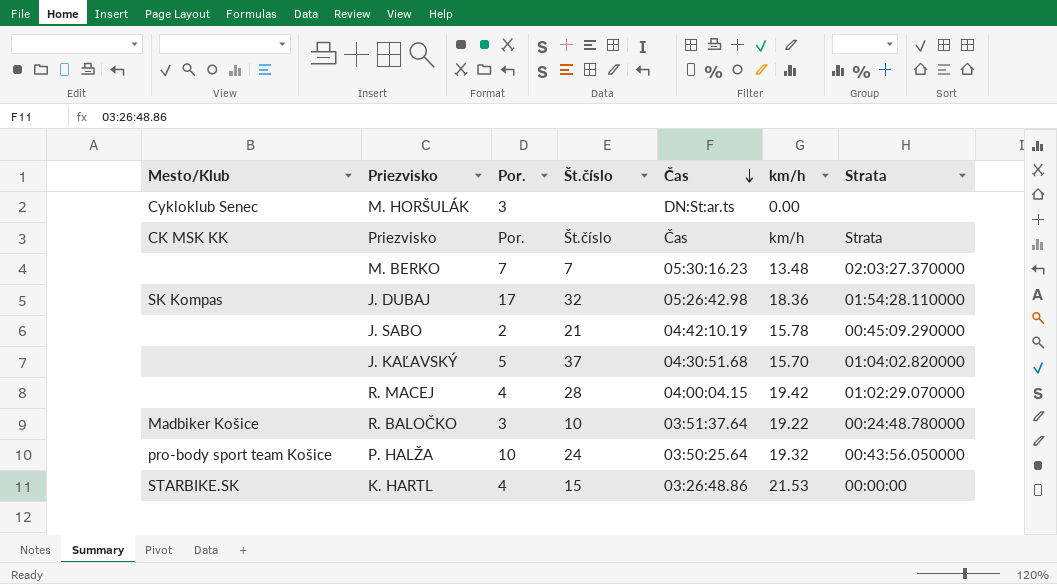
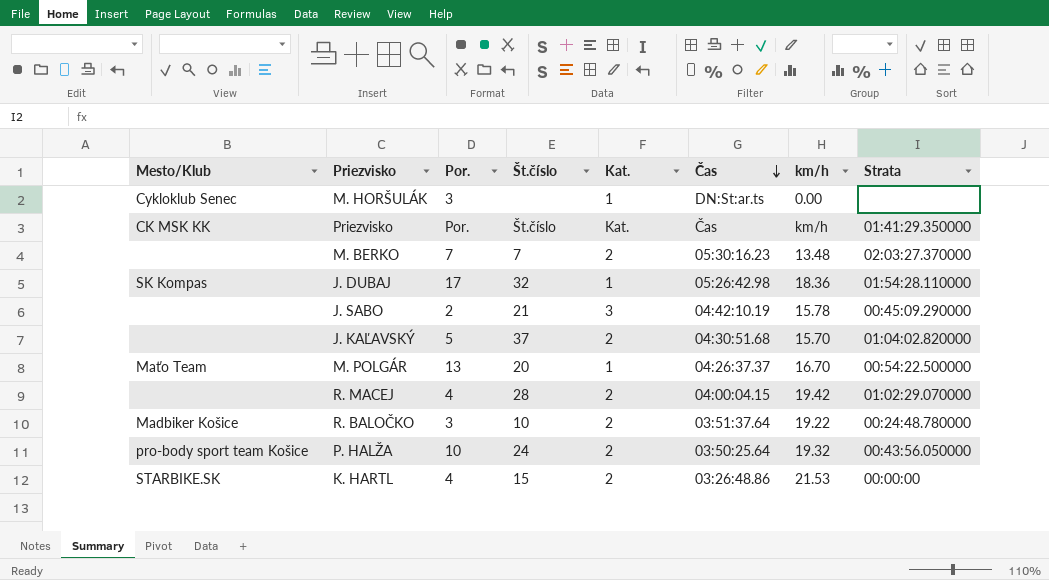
column Kat. | position: none -> 5
Priezvisko | Strata: Strata -> 01:41:29.350000
row M. POLGÁR: none -> Maťo Team | 13 | 20 | 1 | 04:26:37.37 | 16.70 | 00:54:22.500000

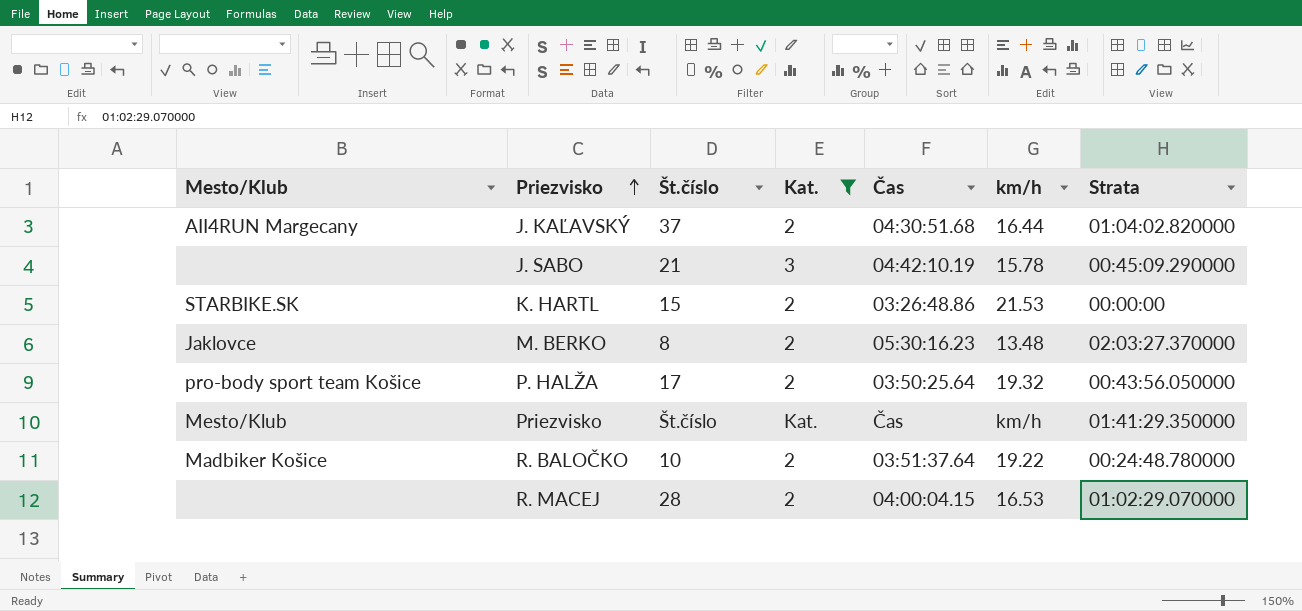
filter: none -> Kat. != 1
row order: Čas descending -> Priezvisko ascending
column Por. | position: 3 -> none
J. KAĽAVSKÝ | Mesto/Klub: none -> AII4RUN Margecany
J. KAĽAVSKÝ | km/h: 15.70 -> 16.44
M. BERKO | Mesto/Klub: none -> Jaklovce
M. BERKO | Št.číslo: 7 -> 8
P. HALŽA | Št.číslo: 24 -> 17
Priezvisko | Mesto/Klub: CK MSK KK -> Mesto/Klub
R. MACEJ | km/h: 19.42 -> 16.53

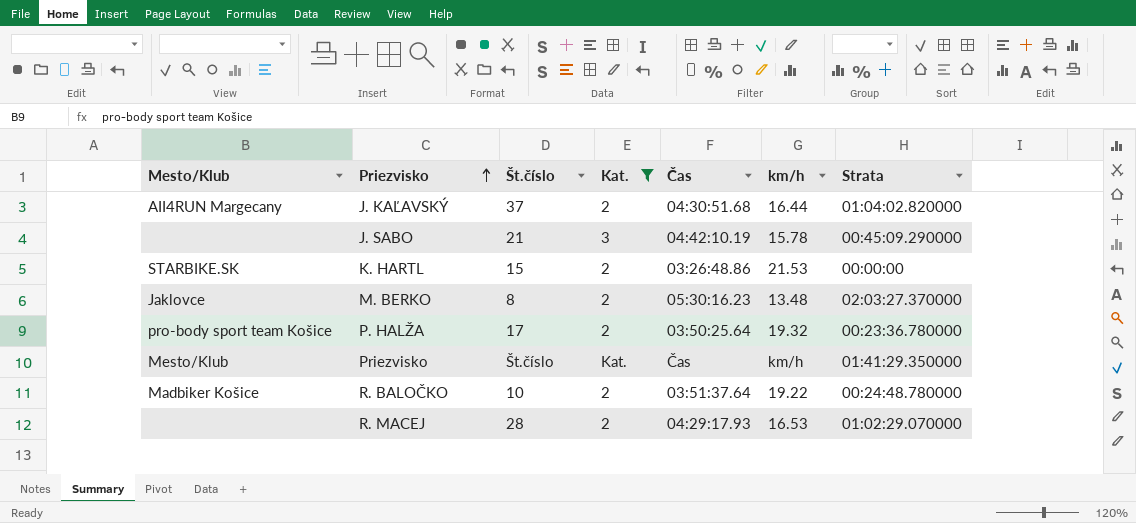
P. HALŽA | Strata: 00:43:56.050000 -> 00:23:36.780000
R. MACEJ | Čas: 04:00:04.15 -> 04:29:17.93

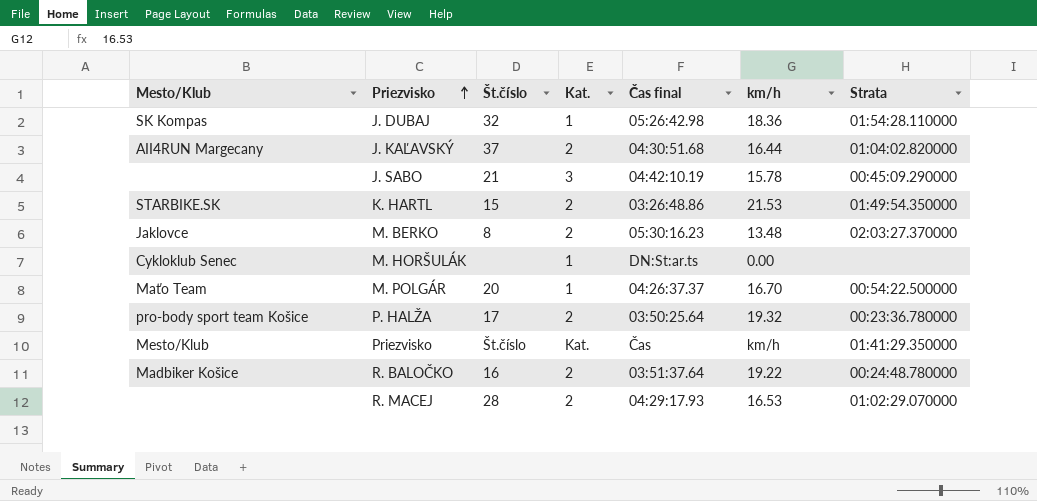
filter: Kat. != 1 -> none
column name: Čas -> Čas final
K. HARTL | Strata: 00:00:00 -> 01:49:54.350000
R. BALOČKO | Št.číslo: 10 -> 16

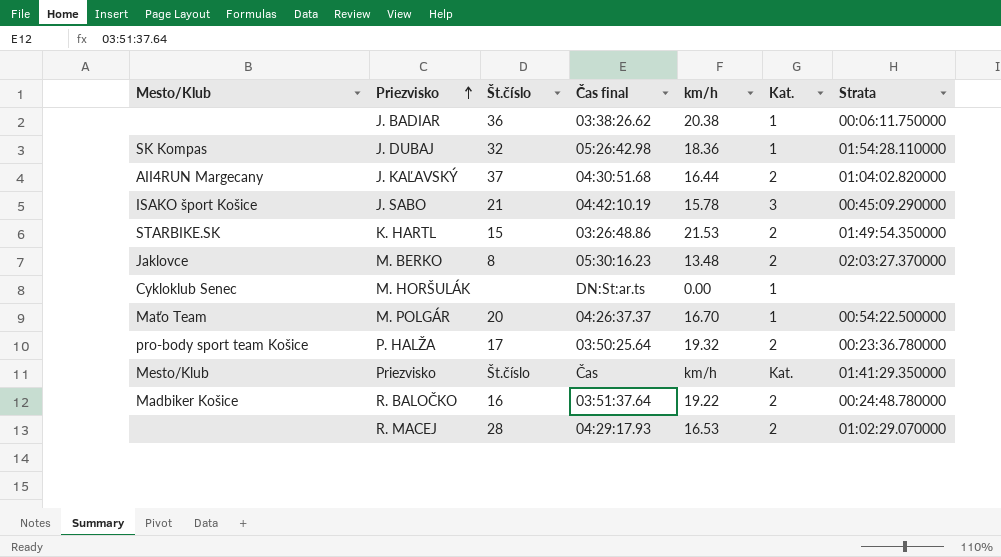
column Kat. | position: 4 -> 6
row J. BADIAR: none -> none | 36 | 03:38:26.62 | 20.38 | 1 | 00:06:11.750000
J. SABO | Mesto/Klub: none -> ISAKO šport Košice

